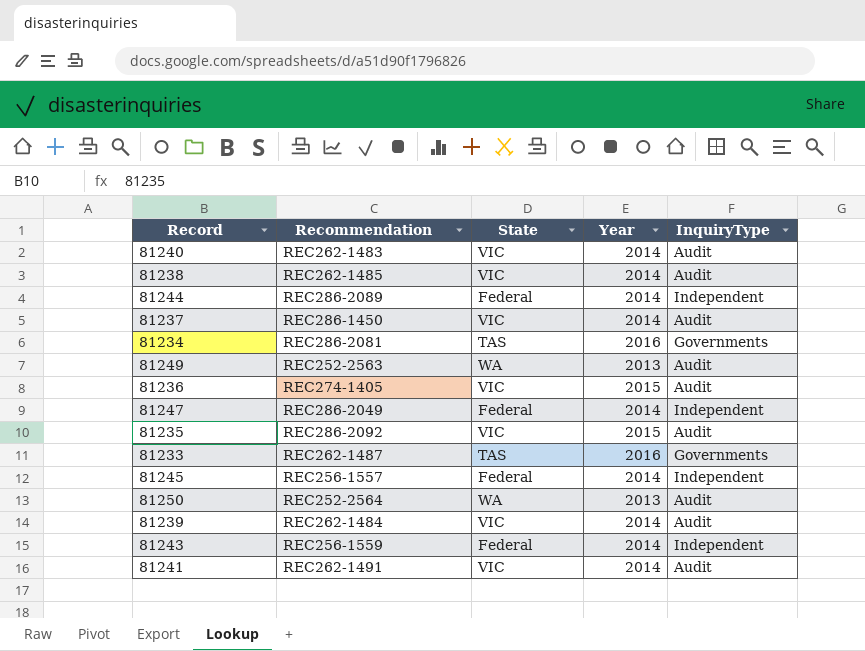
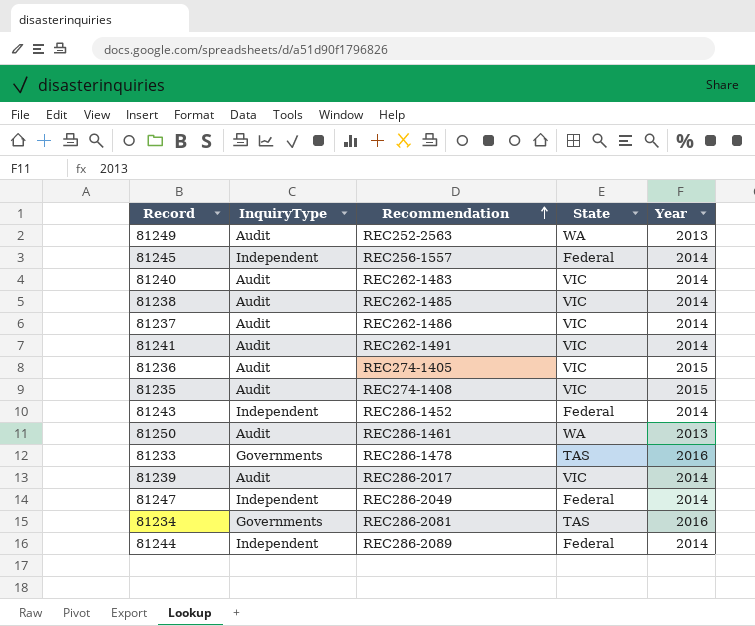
row order: none -> Recommendation ascending
column InquiryType | position: 5 -> 2
81237 | Recommendation: REC286-1450 -> REC262-1486
81235 | Recommendation: REC286-2092 -> REC274-1408
81243 | Recommendation: REC256-1559 -> REC286-1452
81250 | Recommendation: REC252-2564 -> REC286-1461
81233 | Recommendation: REC262-1487 -> REC286-1478
81239 | Recommendation: REC262-1484 -> REC286-2017

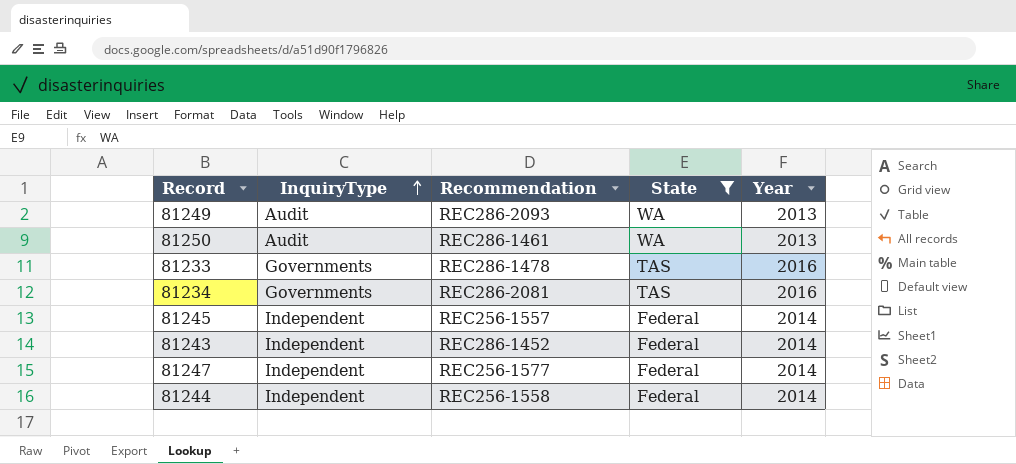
filter: none -> State != VIC
row order: Recommendation ascending -> InquiryType ascending
81249 | Recommendation: REC252-2563 -> REC286-2093
81247 | Recommendation: REC286-2049 -> REC256-1577
81244 | Recommendation: REC286-2089 -> REC256-1558

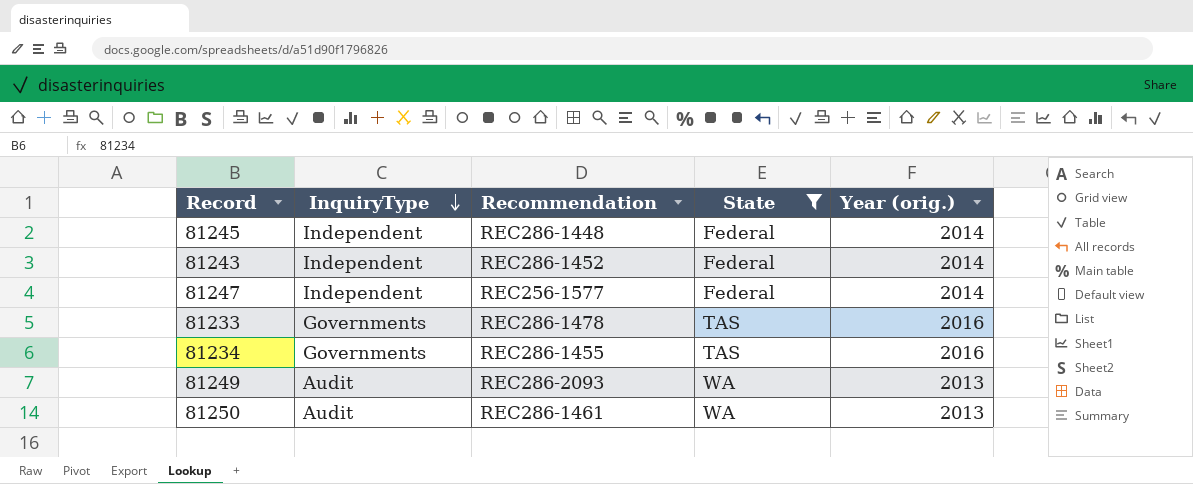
row order: InquiryType ascending -> InquiryType descending
column name: Year -> Year (orig.)
row 81244: Independent | REC256-1558 | Federal | 2014 -> none
81245 | Recommendation: REC256-1557 -> REC286-1448
81234 | Recommendation: REC286-2081 -> REC286-1455

